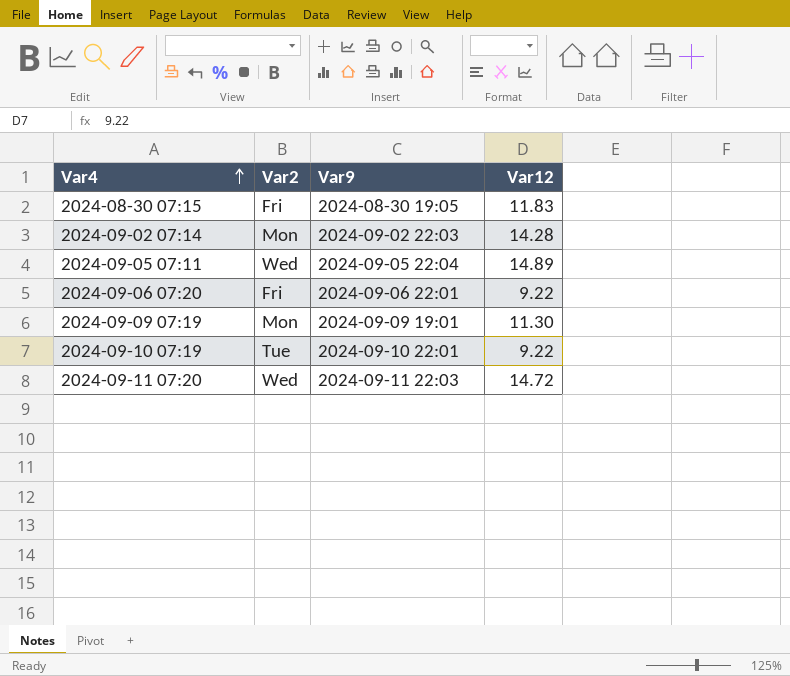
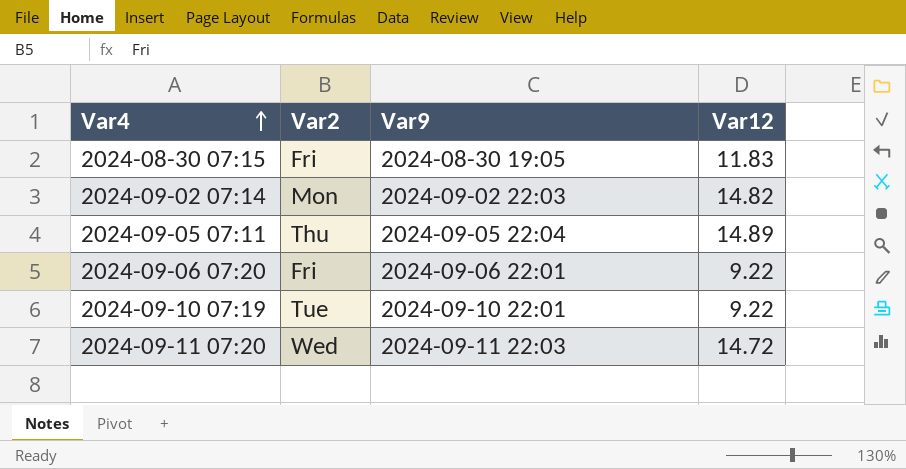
row 2024-09-09 07:19: Mon | 2024-09-09 19:01 | 11.30 -> none
2024-09-02 07:14 | Var12: 14.28 -> 14.82
2024-09-05 07:11 | Var2: Wed -> Thu

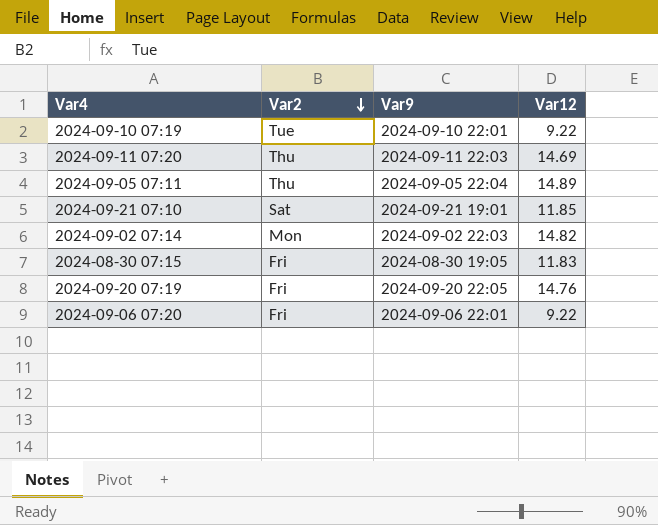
row order: Var4 ascending -> Var2 descending
2024-09-11 07:20 | Var2: Wed -> Thu
2024-09-11 07:20 | Var12: 14.72 -> 14.69
row 2024-09-21 07:10: none -> Sat | 2024-09-21 19:01 | 11.85
row 2024-09-20 07:19: none -> Fri | 2024-09-20 22:05 | 14.76

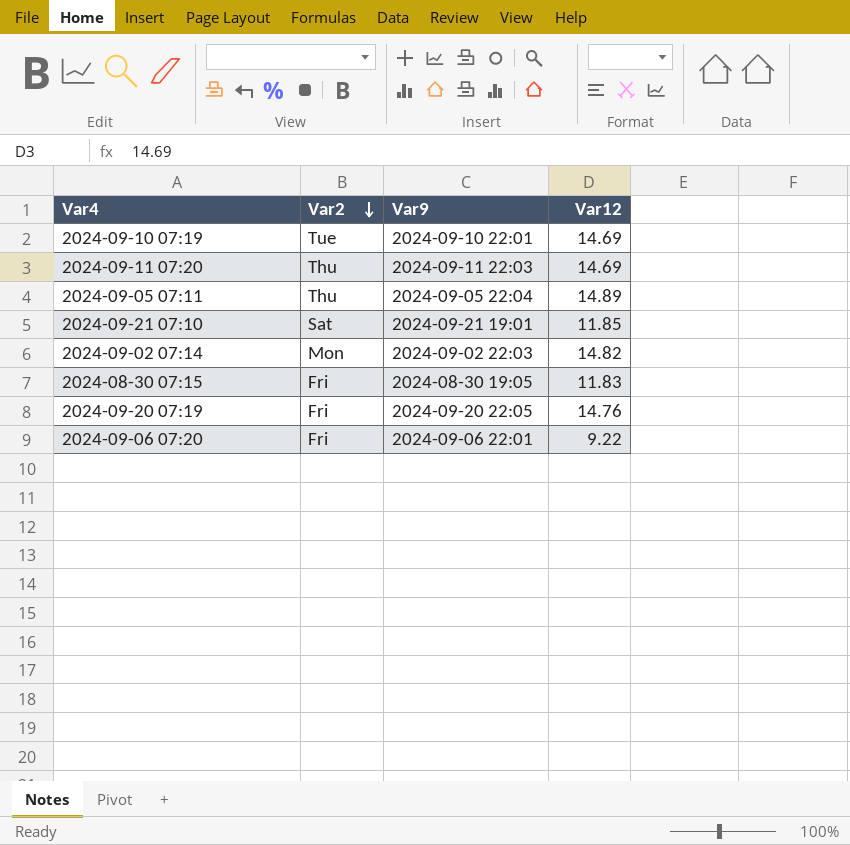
2024-09-10 07:19 | Var12: 9.22 -> 14.69

